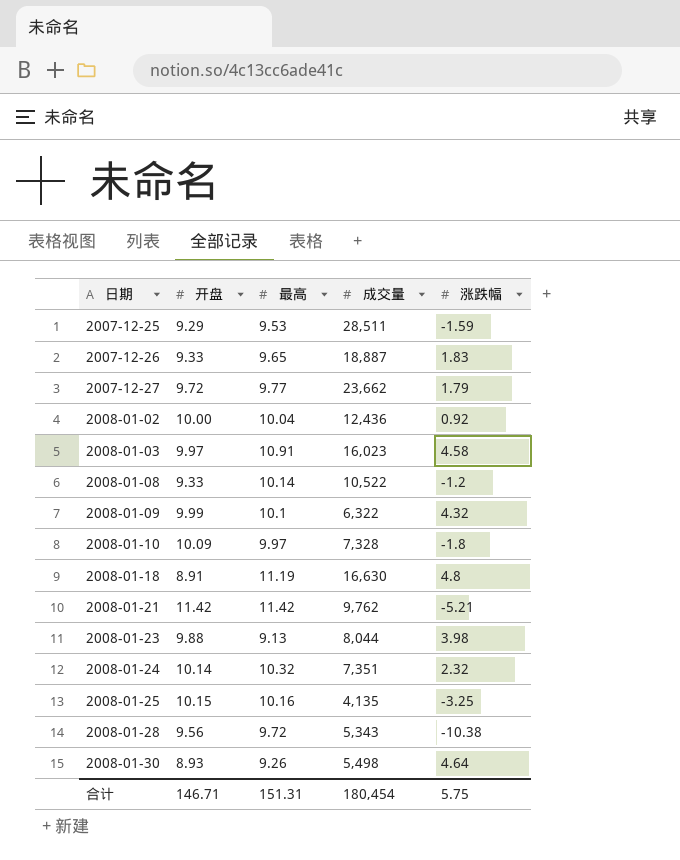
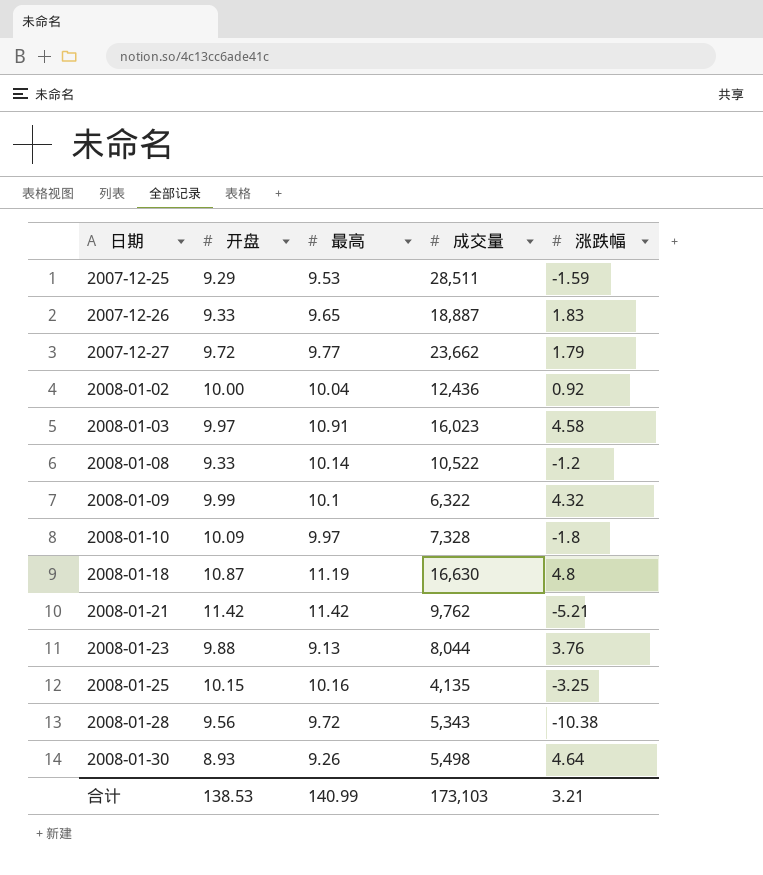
row 2008-01-24: 10.14 | 10.32 | 7,351 | 2.32 -> none
2008-01-18 | 开盘: 8.91 -> 10.87
2008-01-23 | 涨跌幅: 3.98 -> 3.76
合计 | 开盘: 146.71 -> 138.53
合计 | 最高: 151.31 -> 140.99
合计 | 成交量: 180,454 -> 173,103
合计 | 涨跌幅: 5.75 -> 3.21

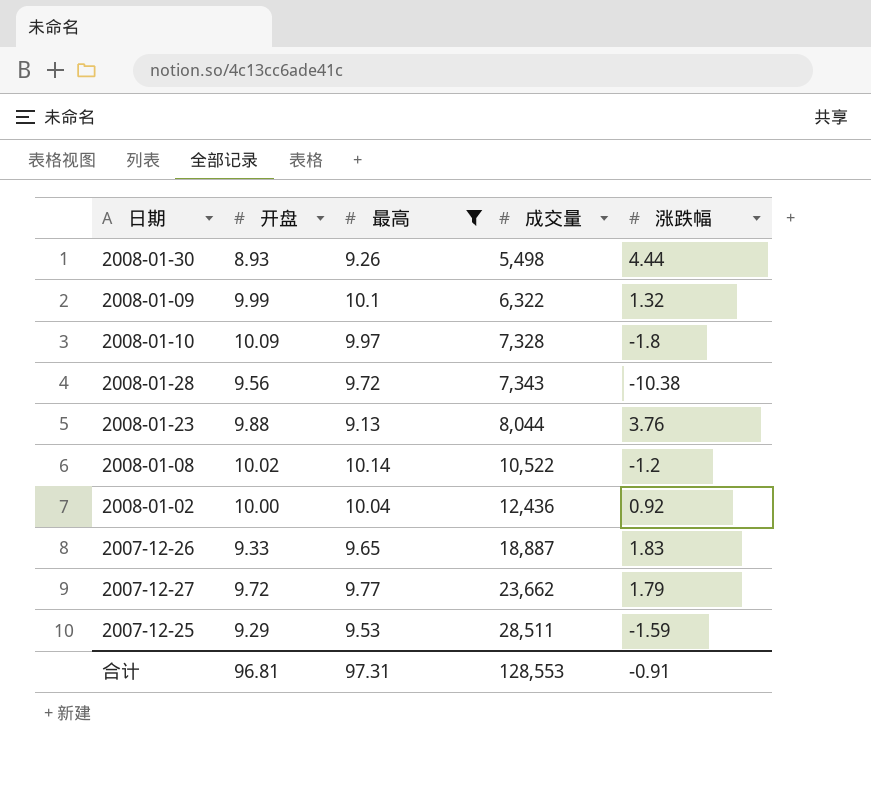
filter: none -> 最高 <= 10.14
row order: 日期 ascending -> 成交量 ascending
2008-01-30 | 涨跌幅: 4.64 -> 4.44
2008-01-09 | 涨跌幅: 4.32 -> 1.32
2008-01-28 | 成交量: 5,343 -> 7,343
2008-01-08 | 开盘: 9.33 -> 10.02
合计 | 开盘: 138.53 -> 96.81
合计 | 最高: 140.99 -> 97.31
合计 | 成交量: 173,103 -> 128,553
合计 | 涨跌幅: 3.21 -> -0.91

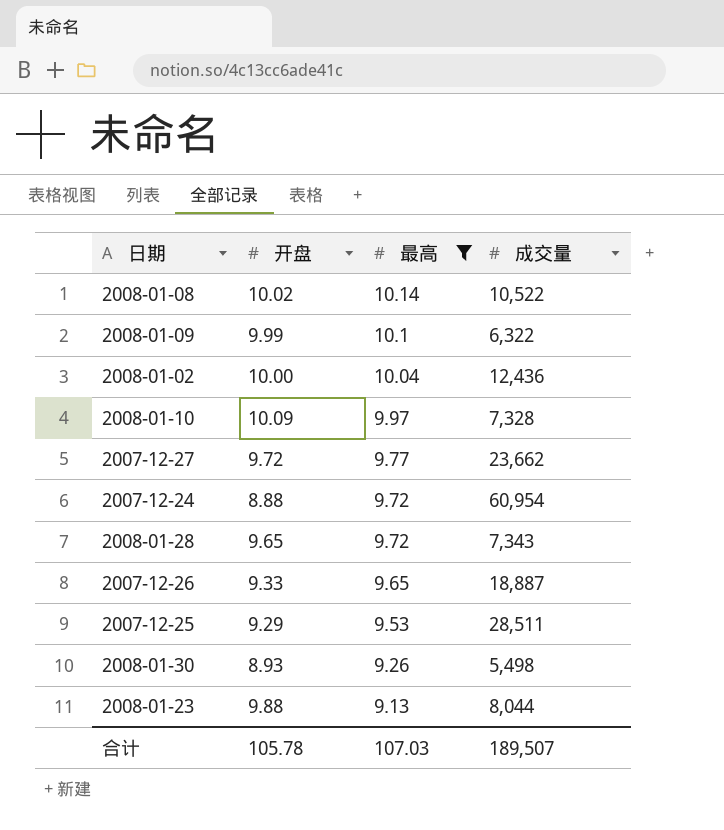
row order: 成交量 ascending -> 最高 descending
column 涨跌幅 | position: 5 -> none
row 2007-12-24: none -> 8.88 | 9.72 | 60,954
2008-01-28 | 开盘: 9.56 -> 9.65
合计 | 开盘: 96.81 -> 105.78
合计 | 最高: 97.31 -> 107.03
合计 | 成交量: 128,553 -> 189,507

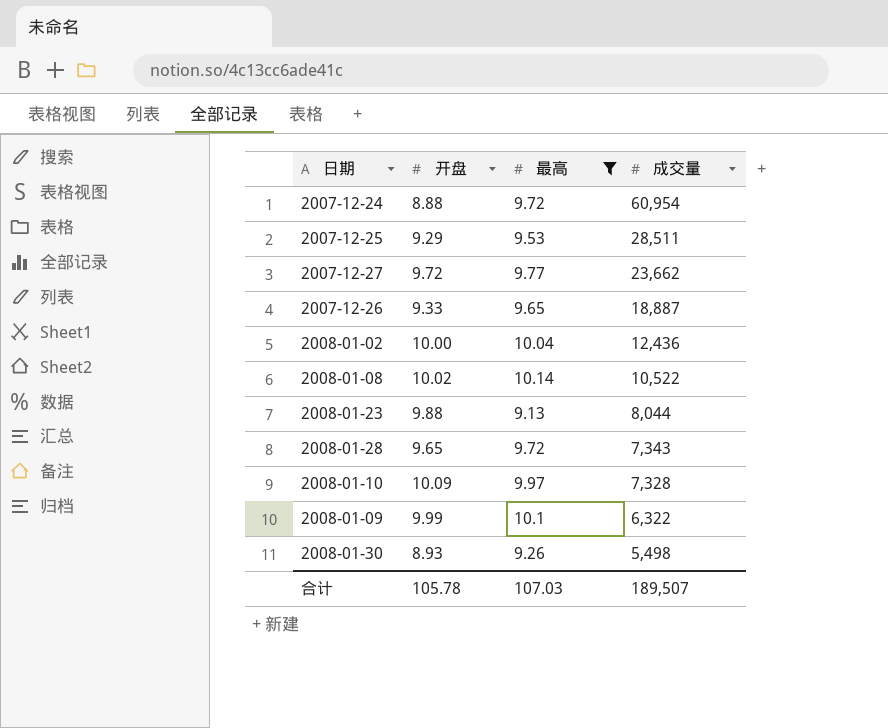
row order: 最高 descending -> 成交量 descending

